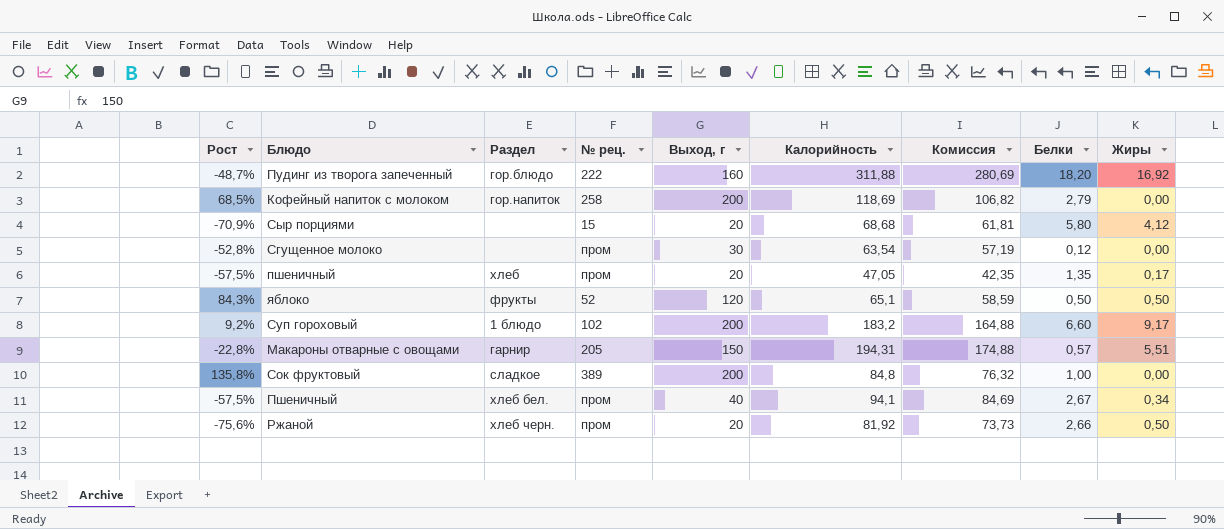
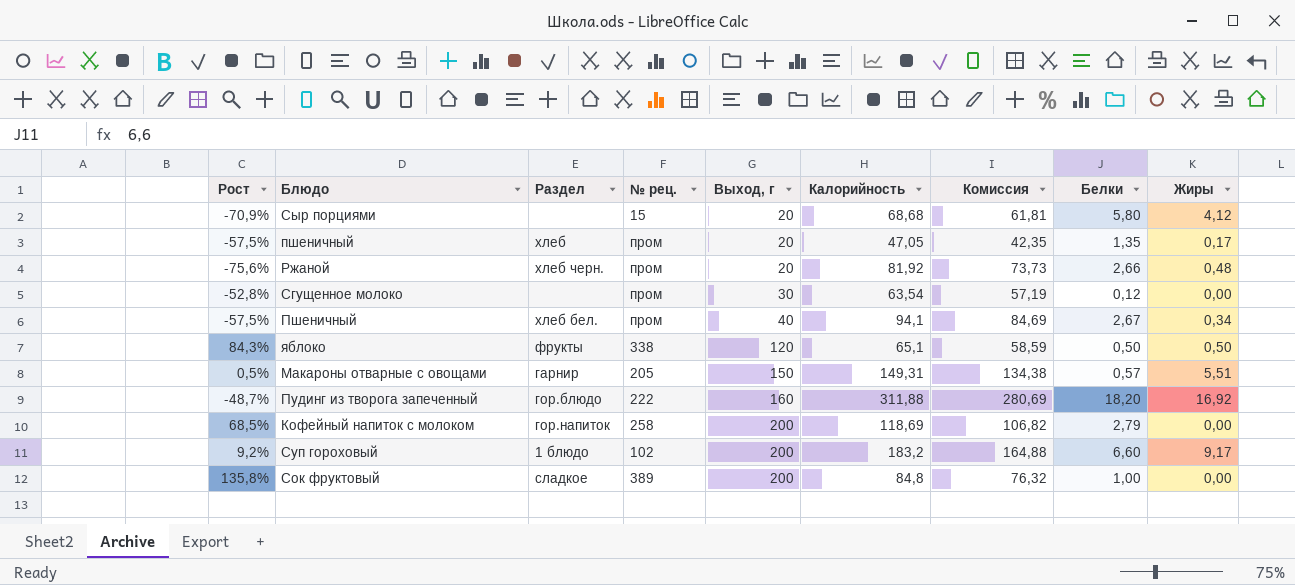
row order: none -> Выход, г ascending
Ржаной | Жиры: 0,50 -> 0,48
яблоко | № рец.: 52 -> 338
Макароны отварные с овощами | Рост: -22,8% -> 0,5%
Макароны отварные с овощами | Калорийность: 194,31 -> 149,31
Макароны отварные с овощами | Комиссия: 174,88 -> 134,38

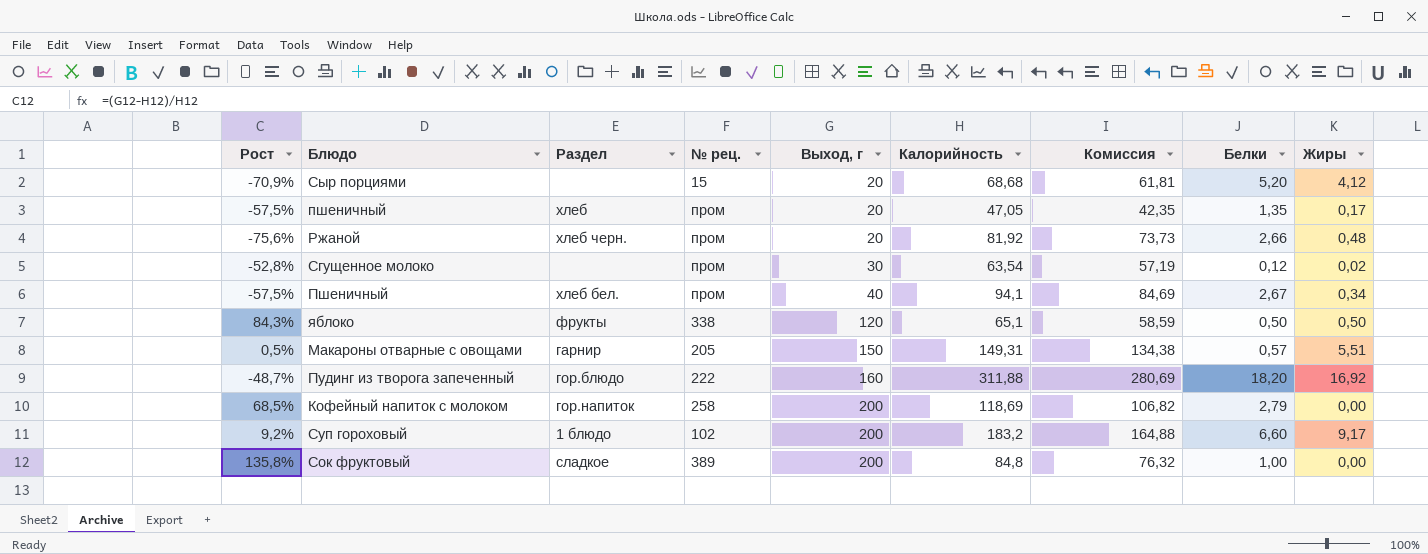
Сыр порциями | Белки: 5,80 -> 5,20
Сгущенное молоко | Жиры: 0,00 -> 0,02

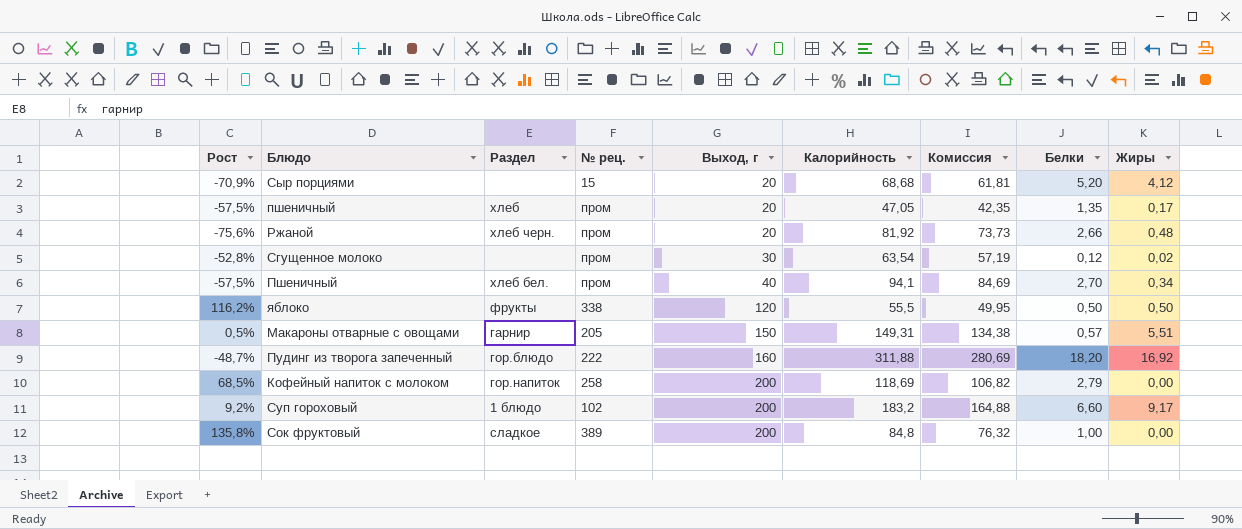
Пшеничный | Белки: 2,67 -> 2,70
яблоко | Рост: 84,3% -> 116,2%
яблоко | Калорийность: 65,1 -> 55,5
яблоко | Комиссия: 58,59 -> 49,95

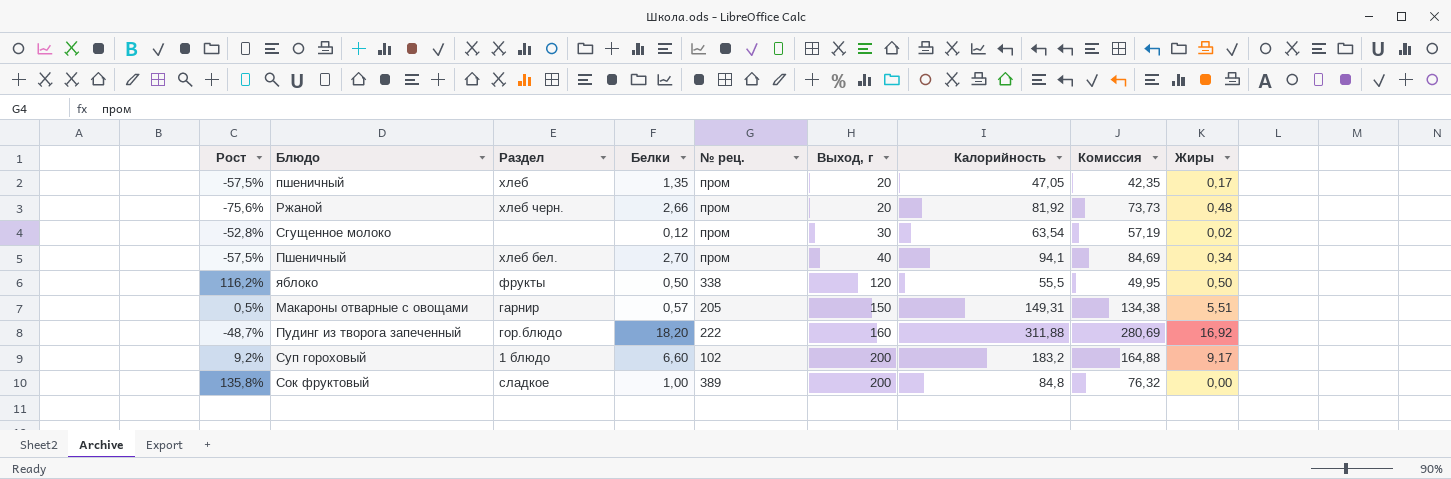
column Белки | position: 8 -> 4
row Сыр порциями: -70,9% | none | 15 | 20 | 68,68 | 61,81 | 5,20 | 4,12 -> none
row Кофейный напиток с молоком: 68,5% | гор.напиток | 258 | 200 | 118,69 | 106,82 | 2,79 | 0,00 -> none

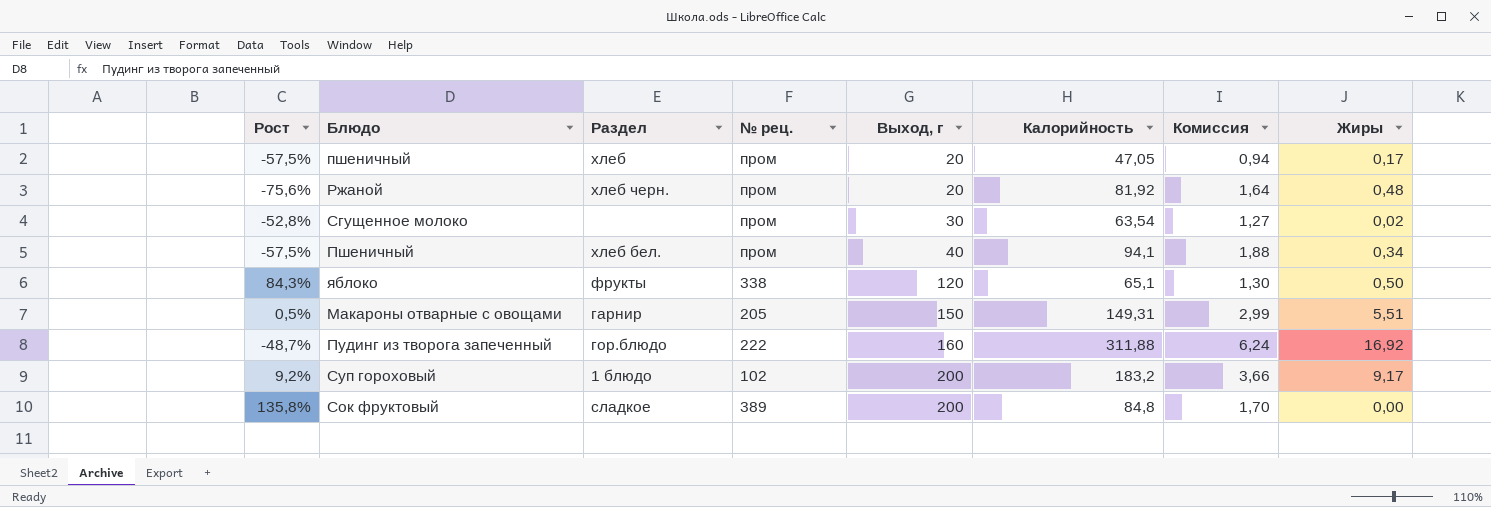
column Белки | position: 4 -> none
column Комиссия | formula: [Калорийность] * 0,9 -> [Калорийность] * 0,02
яблоко | Рост: 116,2% -> 84,3%
яблоко | Калорийность: 55,5 -> 65,1

